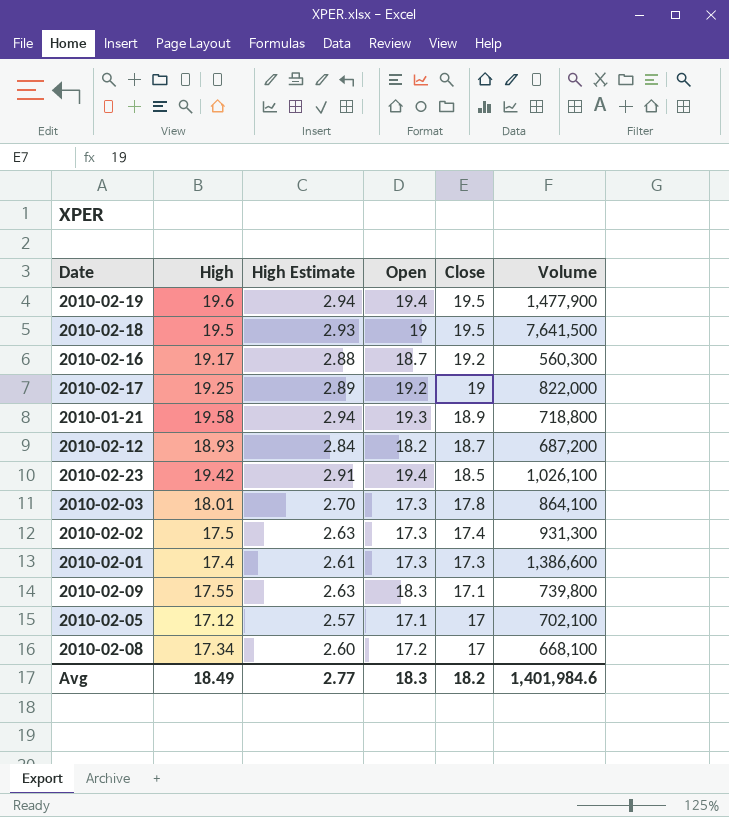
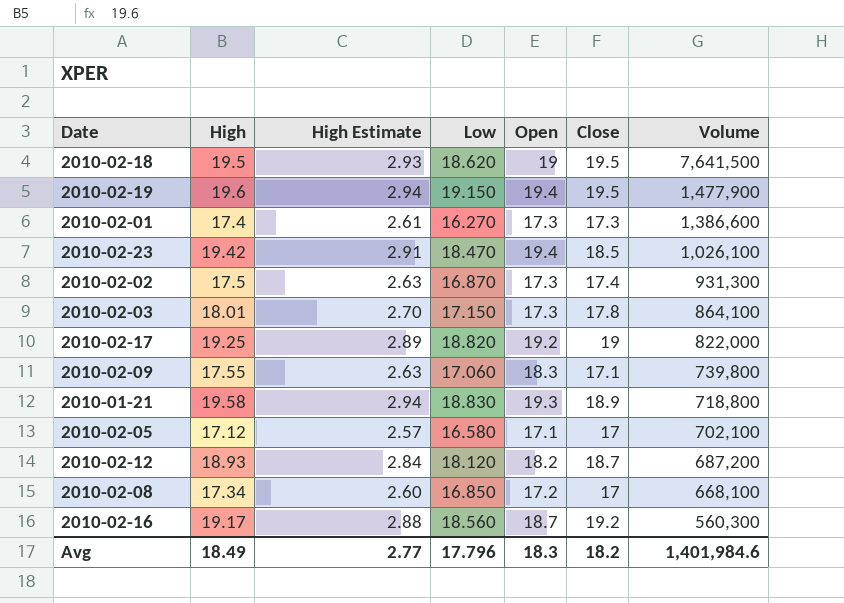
row order: Close descending -> Volume descending
column Low | position: none -> 4

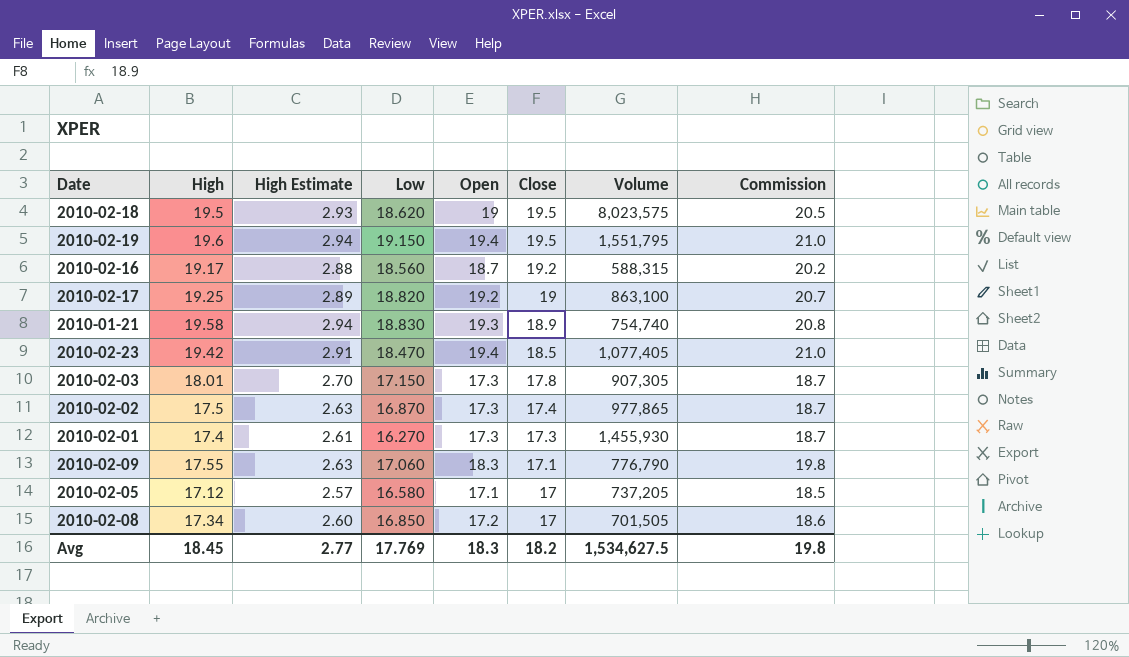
row order: Volume descending -> Close descending
column Commission | formula: none -> [Open] * 1.08
row 2010-02-12: 18.93 | 2.84 | 18.120 | 18.2 | 18.7 | 687,200 -> none
2010-02-18 | Volume: 7,641,500 -> 8,023,575
2010-02-19 | Volume: 1,477,900 -> 1,551,795
2010-02-16 | Volume: 560,300 -> 588,315
2010-02-17 | Volume: 822,000 -> 863,100
2010-01-21 | Volume: 718,800 -> 754,740
2010-02-23 | Volume: 1,026,100 -> 1,077,405
2010-02-03 | Volume: 864,100 -> 907,305
2010-02-02 | Volume: 931,300 -> 977,865
2010-02-01 | Volume: 1,386,600 -> 1,455,930
2010-02-09 | Volume: 739,800 -> 776,790
2010-02-05 | Volume: 702,100 -> 737,205
2010-02-08 | Volume: 668,100 -> 701,505
Avg | High: 18.49 -> 18.45
Avg | Low: 17.796 -> 17.769
Avg | Volume: 1,401,984.6 -> 1,534,627.5

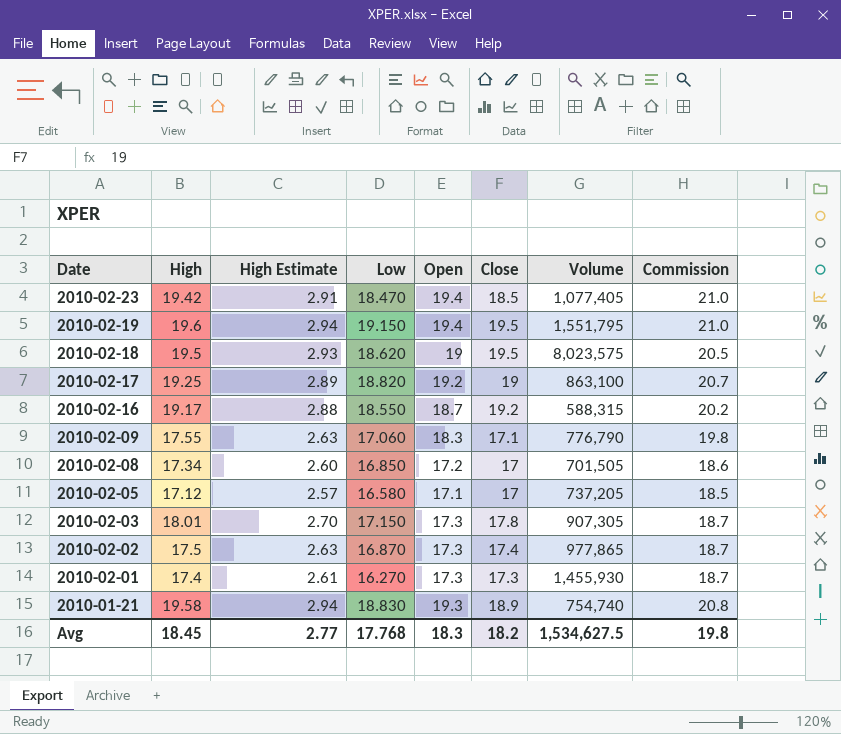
row order: Close descending -> Date descending
2010-02-16 | Low: 18.560 -> 18.550
Avg | Low: 17.769 -> 17.768

